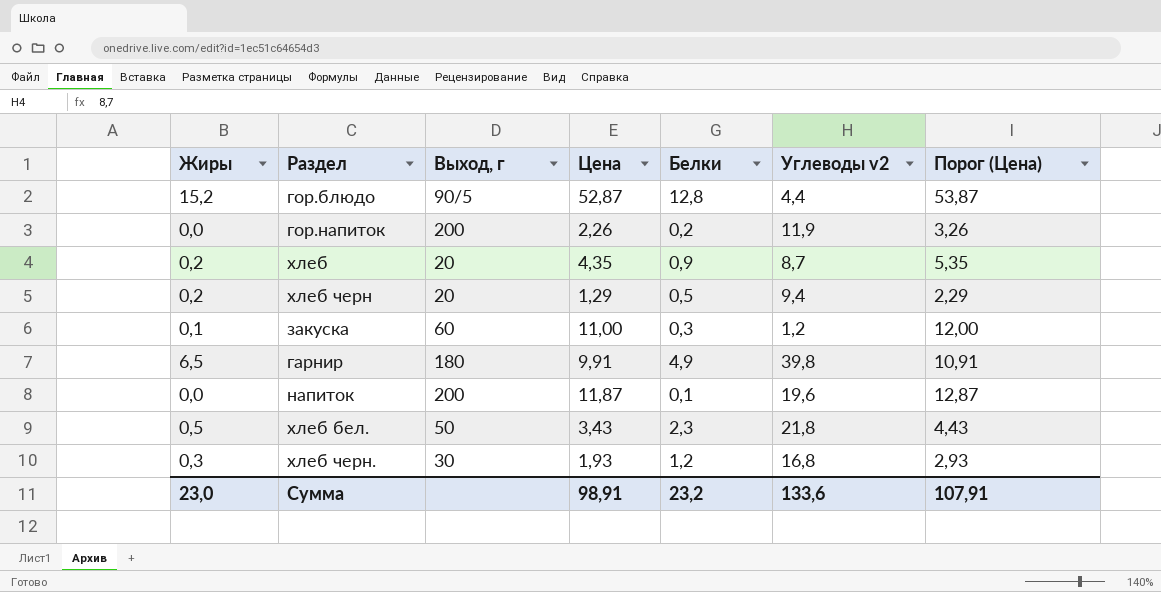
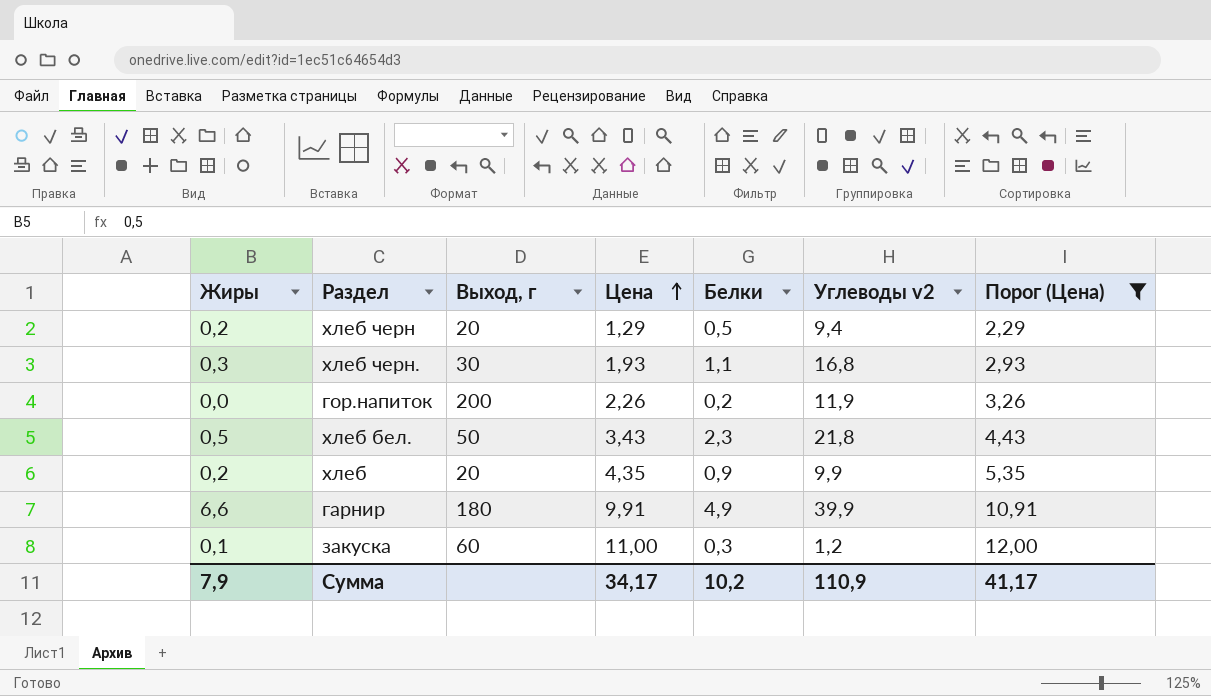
filter: none -> Порог (Цена) <= 12,00
row order: none -> Цена ascending
хлеб черн. | Белки: 1,2 -> 1,1
хлеб | Углеводы v2: 8,7 -> 9,9
гарнир | Жиры: 6,5 -> 6,6
гарнир | Углеводы v2: 39,8 -> 39,9
Сумма | Жиры: 23,0 -> 7,9
Сумма | Цена: 98,91 -> 34,17
Сумма | Белки: 23,2 -> 10,2
Сумма | Углеводы v2: 133,6 -> 110,9
Сумма | Порог (Цена): 107,91 -> 41,17

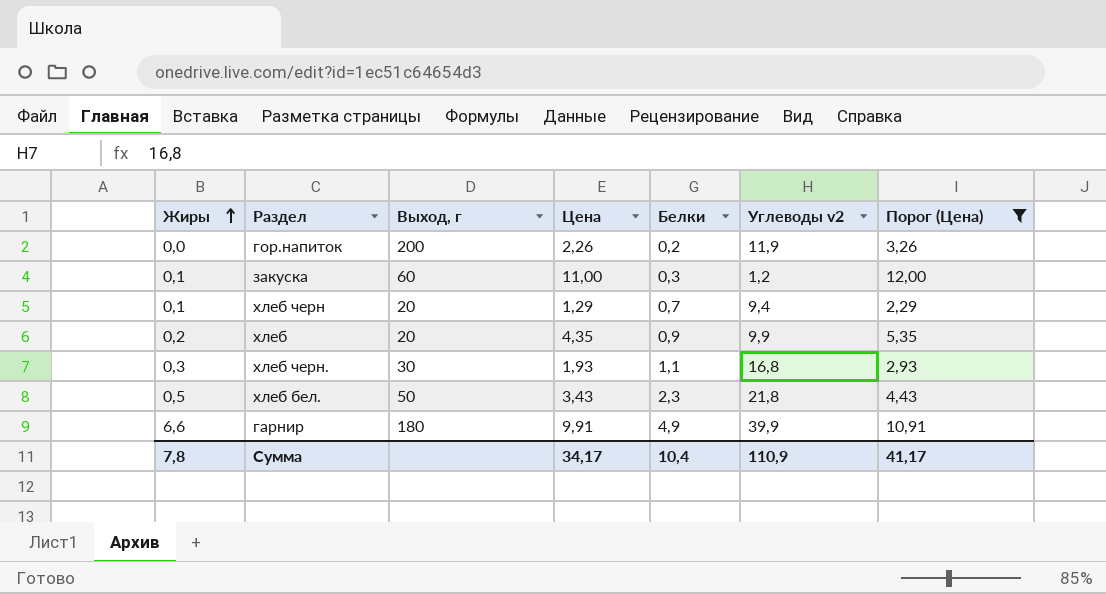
row order: Цена ascending -> Жиры ascending
хлеб черн | Жиры: 0,2 -> 0,1
хлеб черн | Белки: 0,5 -> 0,7
Сумма | Жиры: 7,9 -> 7,8
Сумма | Белки: 10,2 -> 10,4

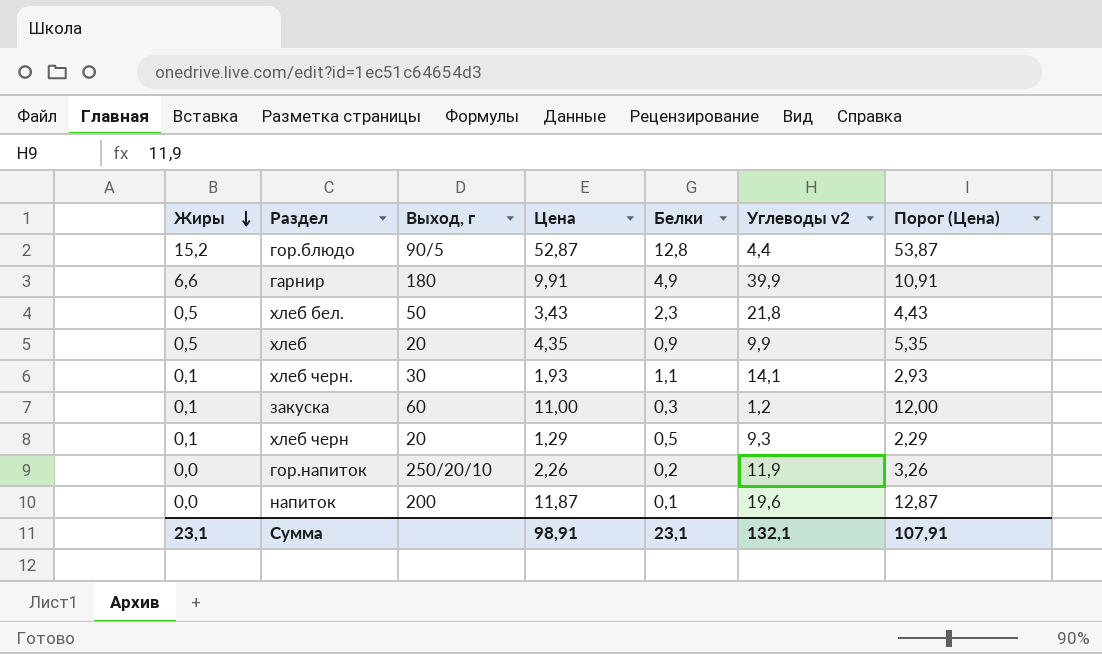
filter: Порог (Цена) <= 12,00 -> none
row order: Жиры ascending -> Жиры descending
хлеб | Жиры: 0,2 -> 0,5
хлеб черн. | Жиры: 0,3 -> 0,1
хлеб черн. | Углеводы v2: 16,8 -> 14,1
хлеб черн | Белки: 0,7 -> 0,5
хлеб черн | Углеводы v2: 9,4 -> 9,3
гор.напиток | Выход, г: 200 -> 250/20/10
Сумма | Жиры: 7,8 -> 23,1
Сумма | Цена: 34,17 -> 98,91
Сумма | Белки: 10,4 -> 23,1
Сумма | Углеводы v2: 110,9 -> 132,1
Сумма | Порог (Цена): 41,17 -> 107,91

